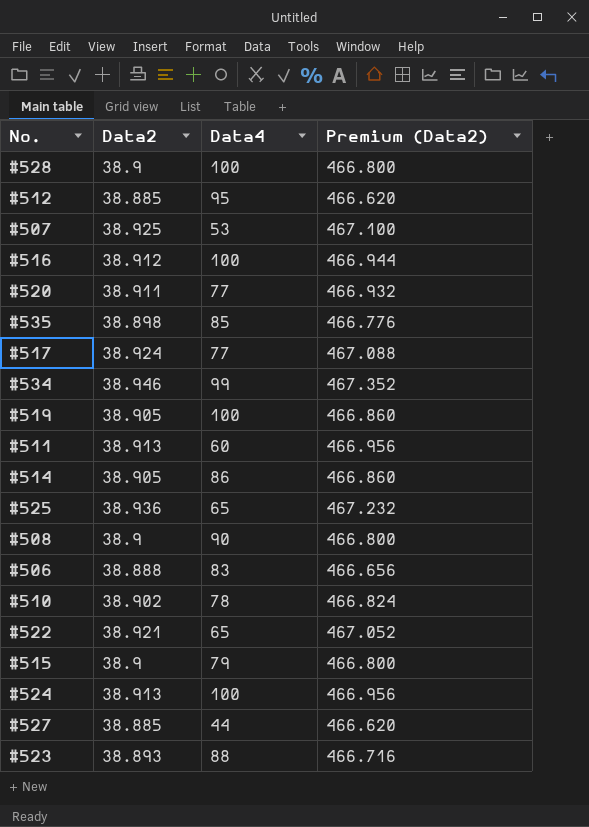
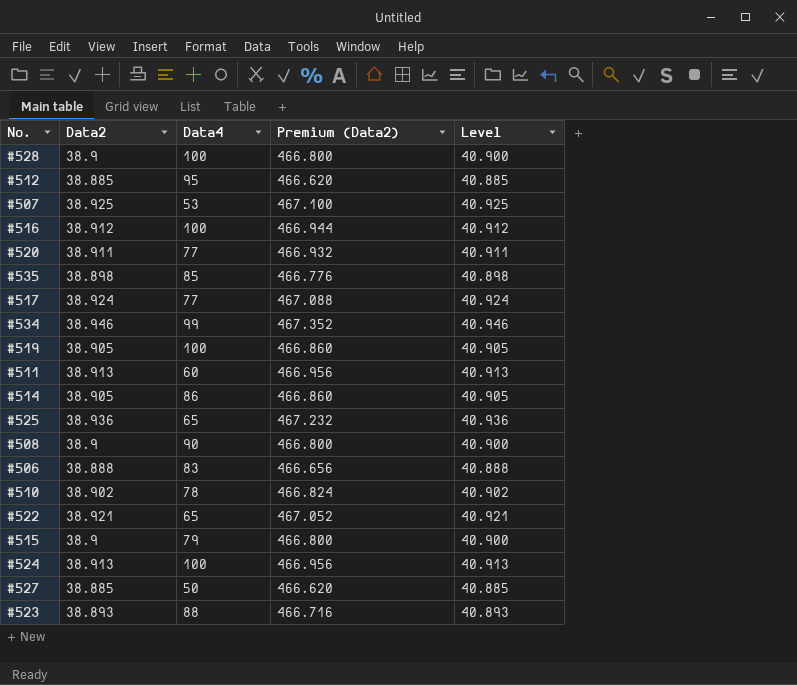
column Level | formula: none -> [Data2] + 2
#527 | Data4: 44 -> 50

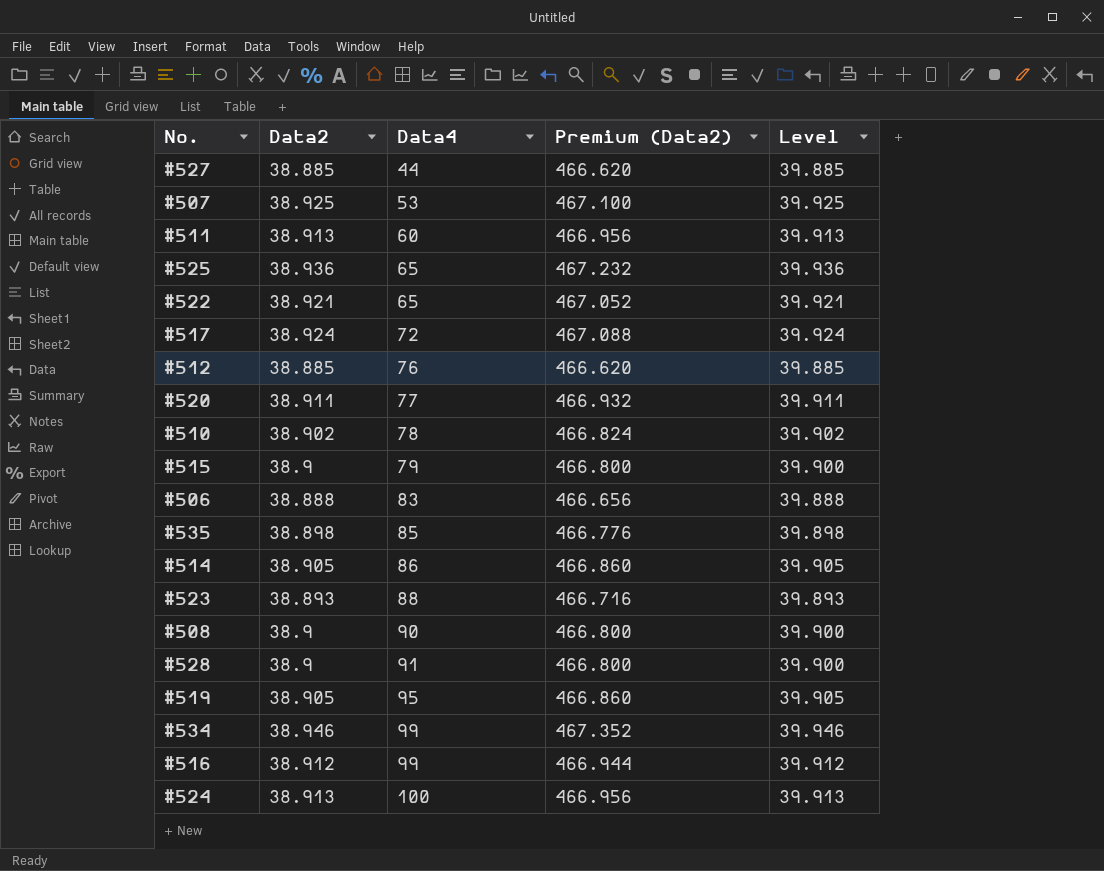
row order: none -> Data4 ascending
column Level | formula: [Data2] + 2 -> [Data2] + 1
#527 | Data4: 50 -> 44
#517 | Data4: 77 -> 72
#512 | Data4: 95 -> 76
#528 | Data4: 100 -> 91
#519 | Data4: 100 -> 95
#516 | Data4: 100 -> 99

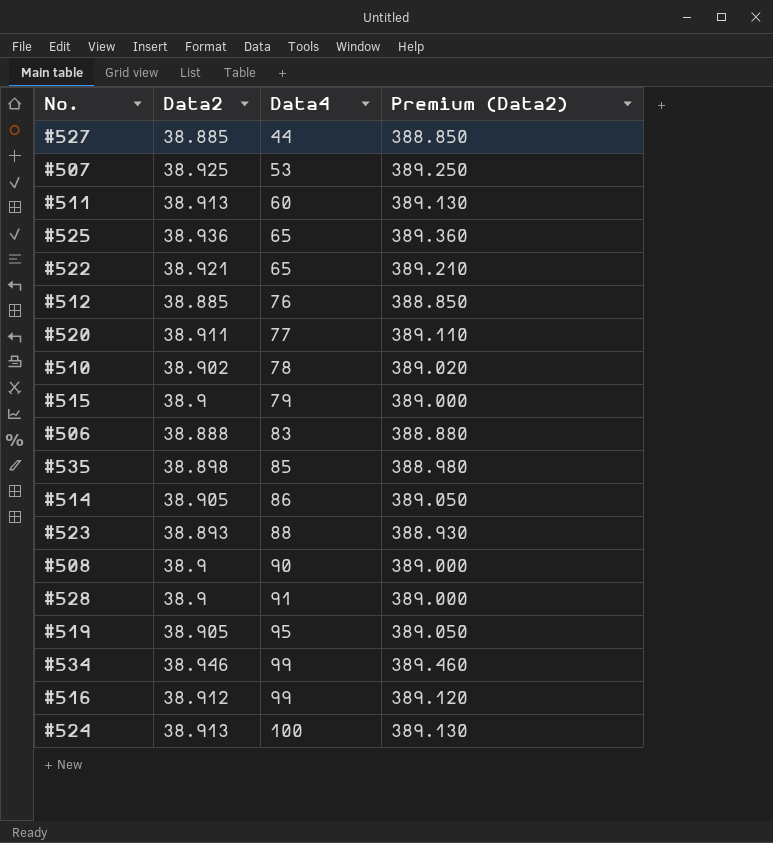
column Level | formula: [Data2] + 1 -> none
column Premium (Data2) | formula: [Data2] * 12 -> [Data2] * 10
row #517: 38.924 | 72 | 467.088 | 39.924 -> none

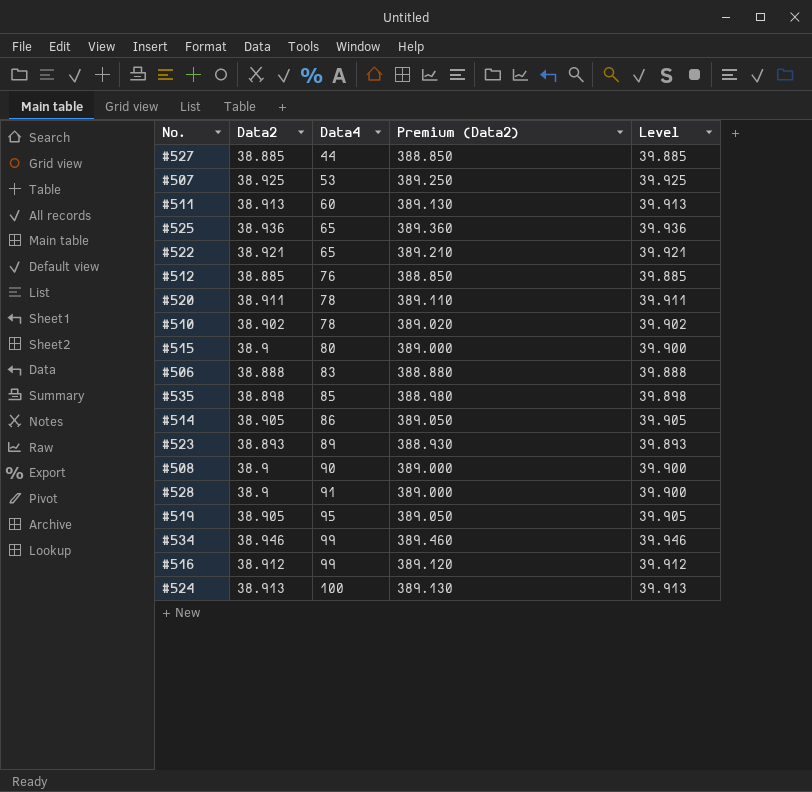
column Level | formula: none -> [Data2] + 1
#520 | Data4: 77 -> 78
#515 | Data4: 79 -> 80
#523 | Data4: 88 -> 89

